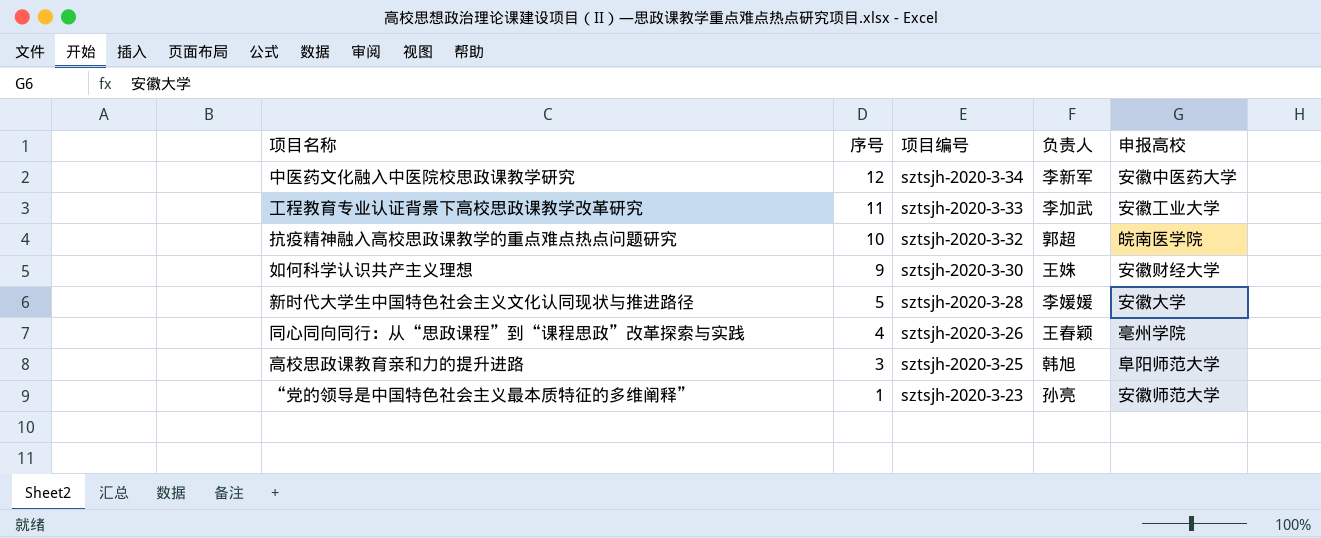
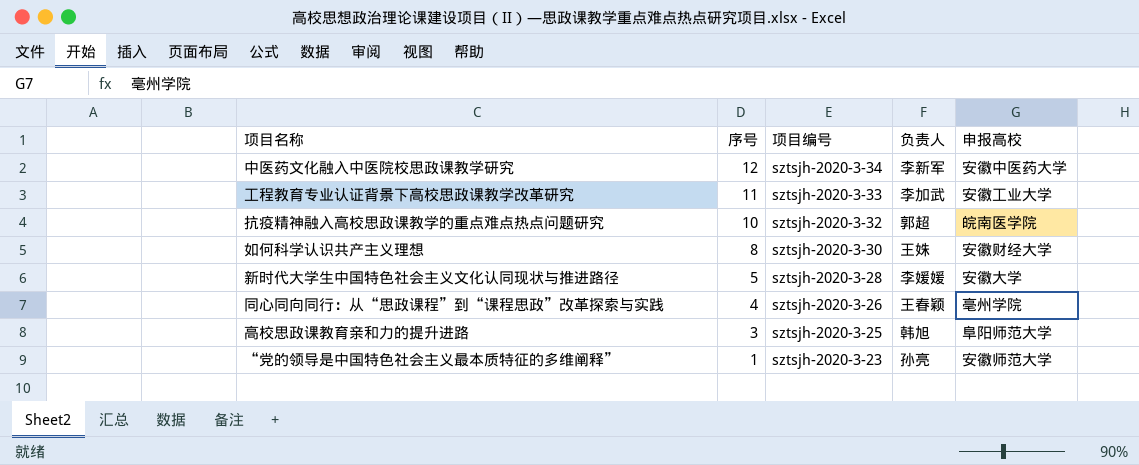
如何科学认识共产主义理想 | 序号: 9 -> 8

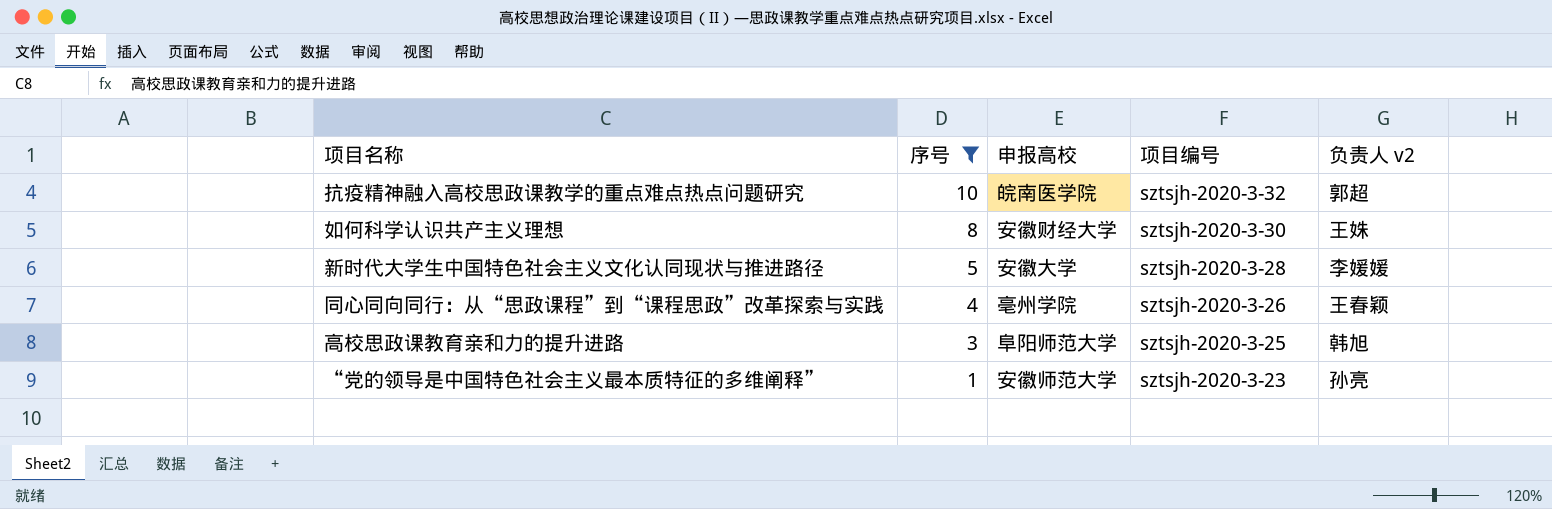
filter: none -> 序号 <= 10
column 申报高校 | position: 5 -> 3
column name: 负责人 -> 负责人 v2

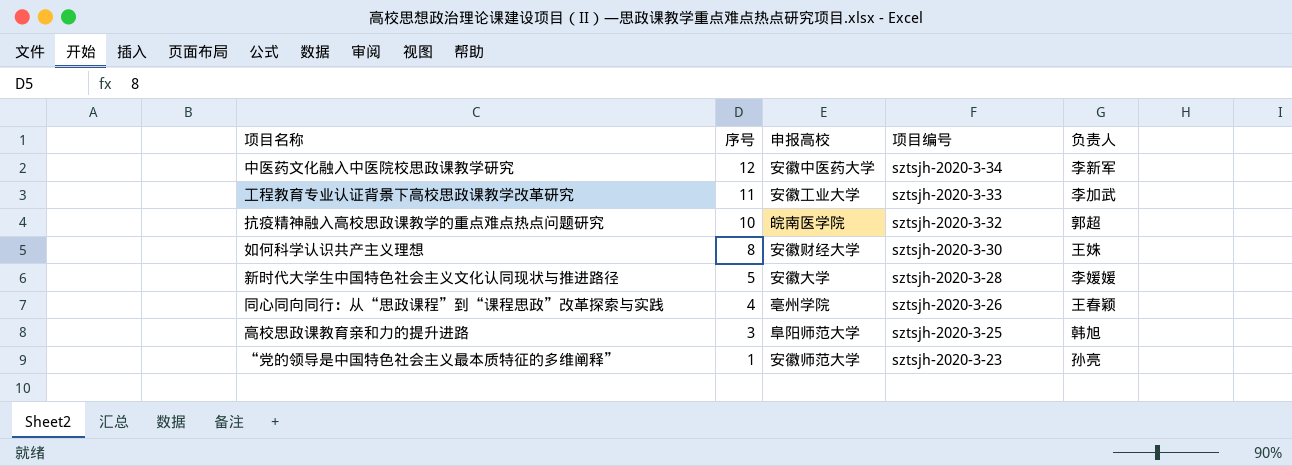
filter: 序号 <= 10 -> none
column name: 负责人 v2 -> 负责人

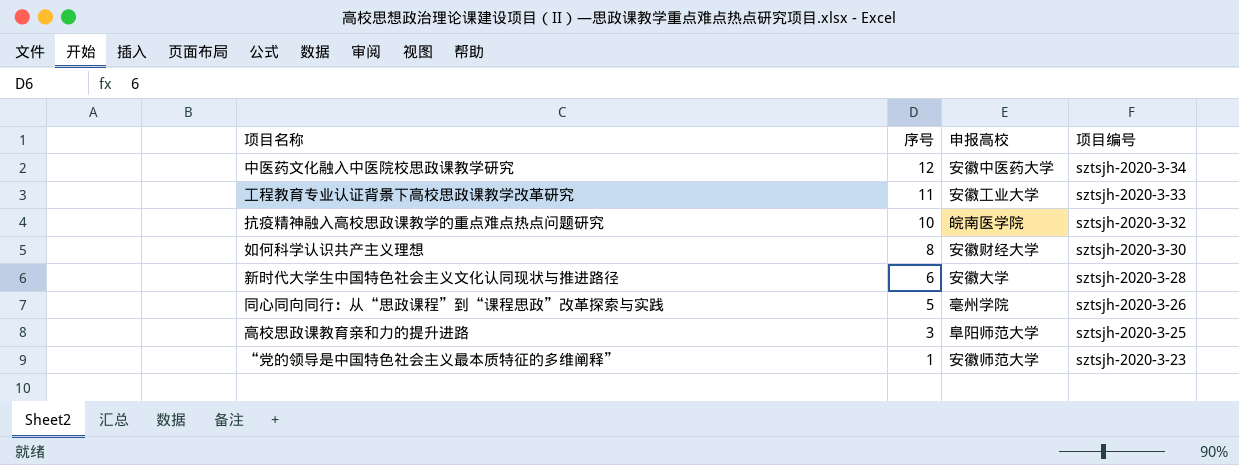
column 负责人 | position: 5 -> none
新时代大学生中国特色社会主义文化认同现状与推进路径 | 序号: 5 -> 6
同心同向同行：从“思政课程”到“课程思政”改革探索与实践 | 序号: 4 -> 5

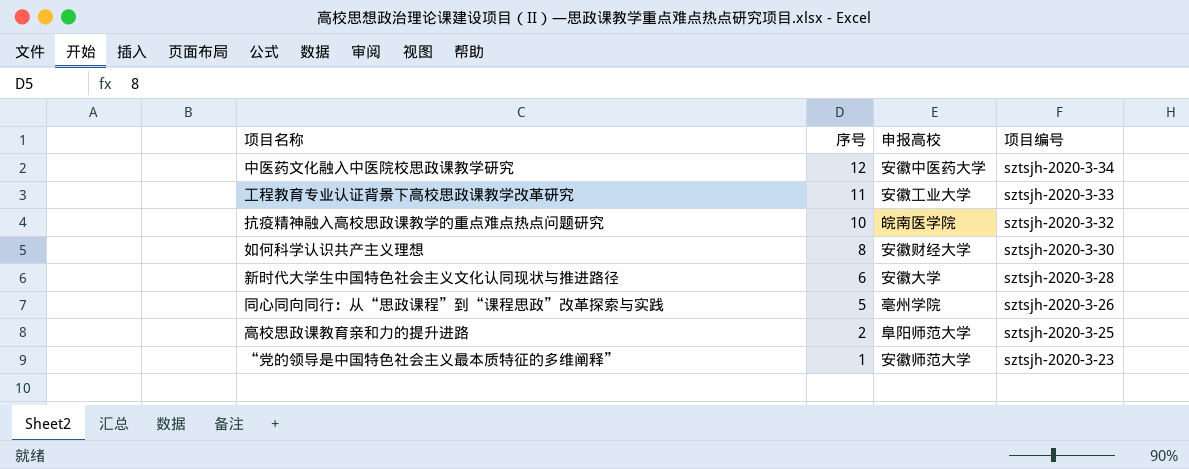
高校思政课教育亲和力的提升进路 | 序号: 3 -> 2

